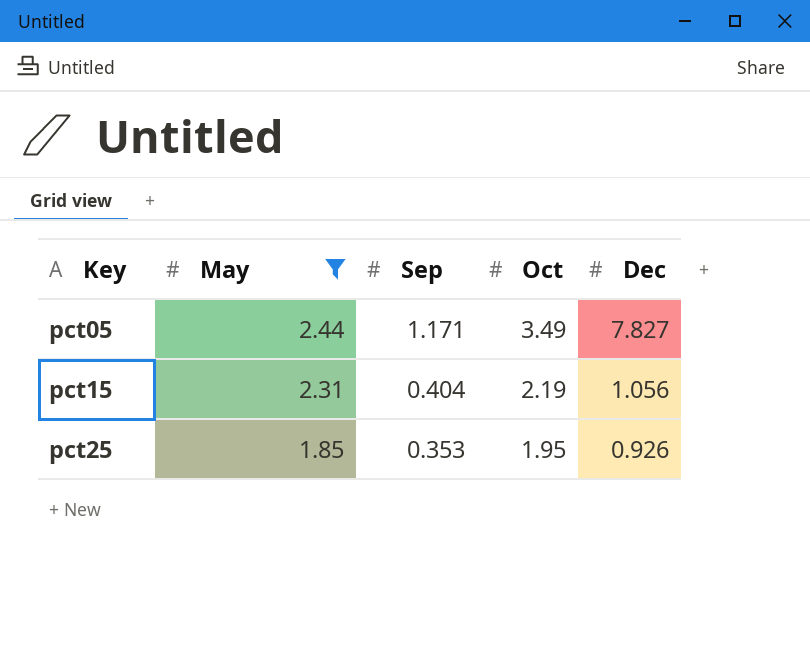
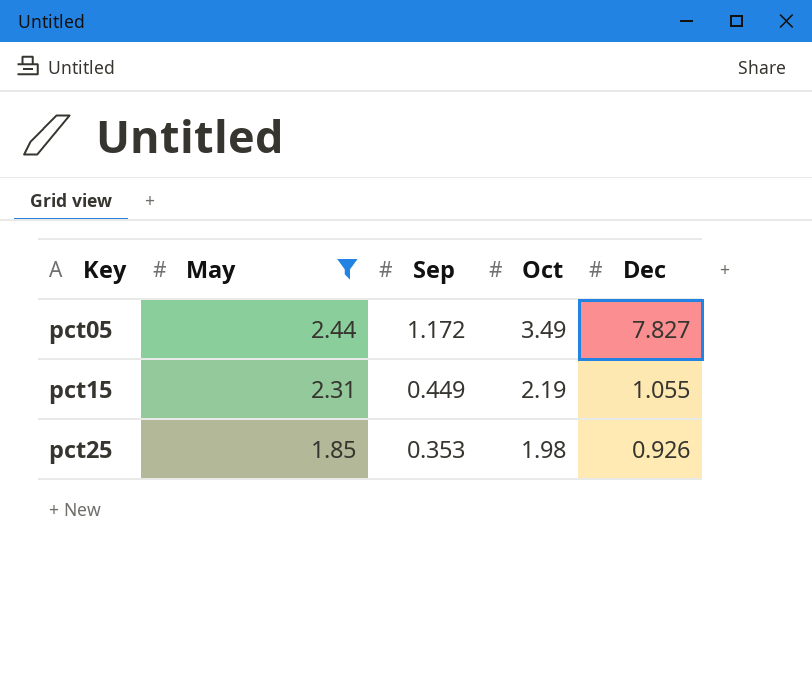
pct05 | Sep: 1.171 -> 1.172
pct15 | Sep: 0.404 -> 0.449
pct15 | Dec: 1.056 -> 1.055
pct25 | Oct: 1.95 -> 1.98

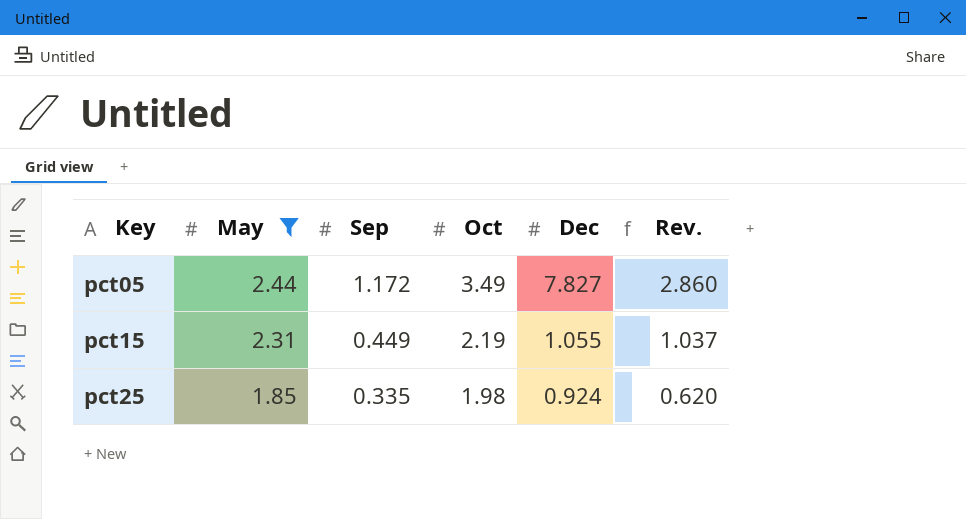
column Rev. | formula: none -> [May] * [Sep]
pct25 | Sep: 0.353 -> 0.335
pct25 | Dec: 0.926 -> 0.924

